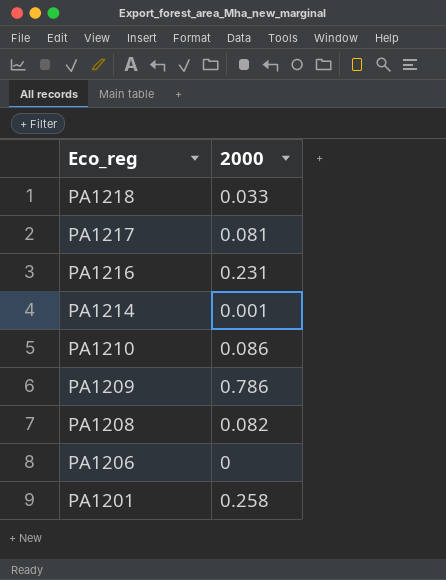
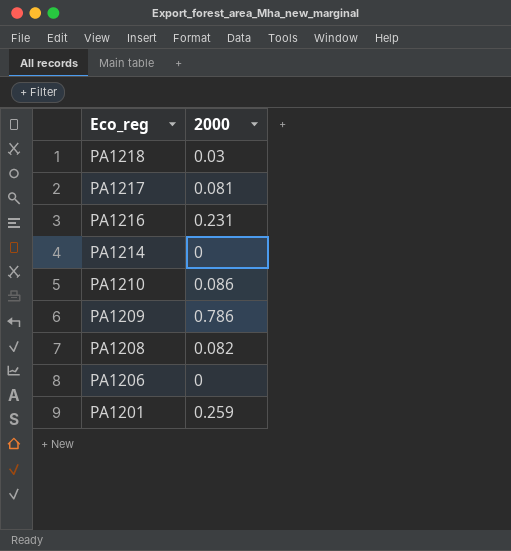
PA1218 | 2000: 0.033 -> 0.03
PA1214 | 2000: 0.001 -> 0
PA1201 | 2000: 0.258 -> 0.259

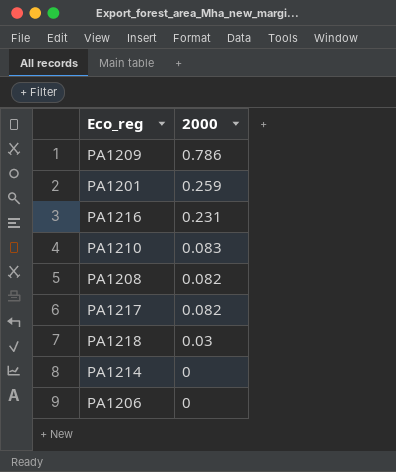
row order: Eco_reg descending -> 2000 descending
PA1210 | 2000: 0.086 -> 0.083
PA1217 | 2000: 0.081 -> 0.082

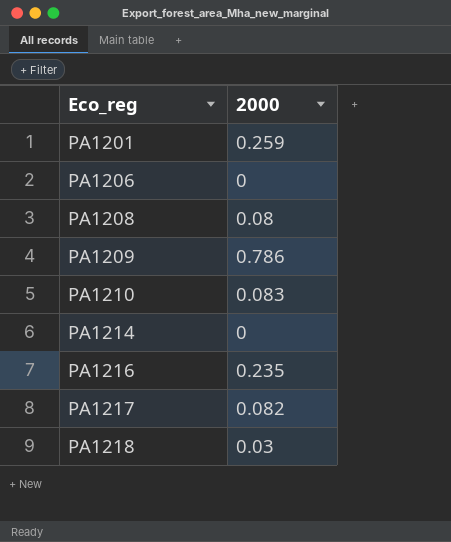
row order: 2000 descending -> Eco_reg ascending
PA1208 | 2000: 0.082 -> 0.08
PA1216 | 2000: 0.231 -> 0.235

